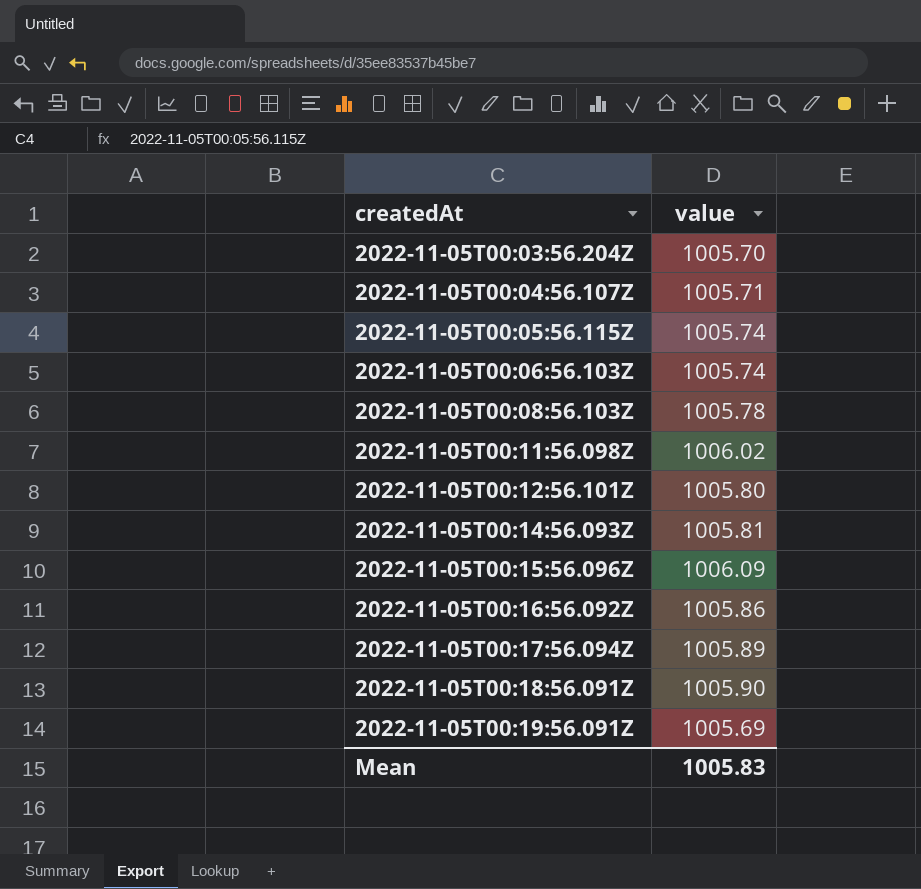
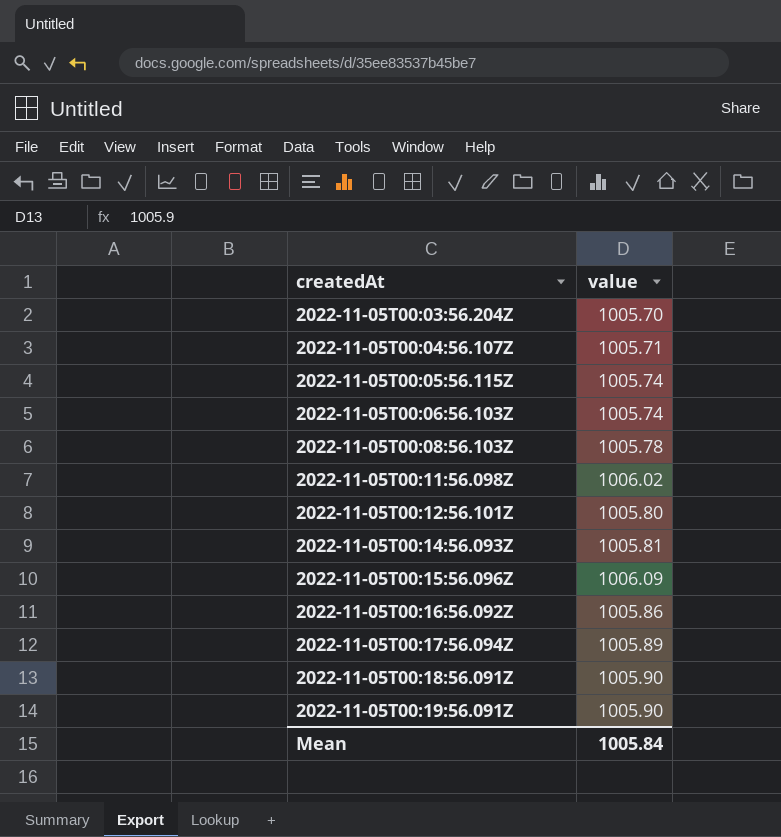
2022-11-05T00:19:56.091Z | value: 1005.69 -> 1005.90
Mean | value: 1005.83 -> 1005.84

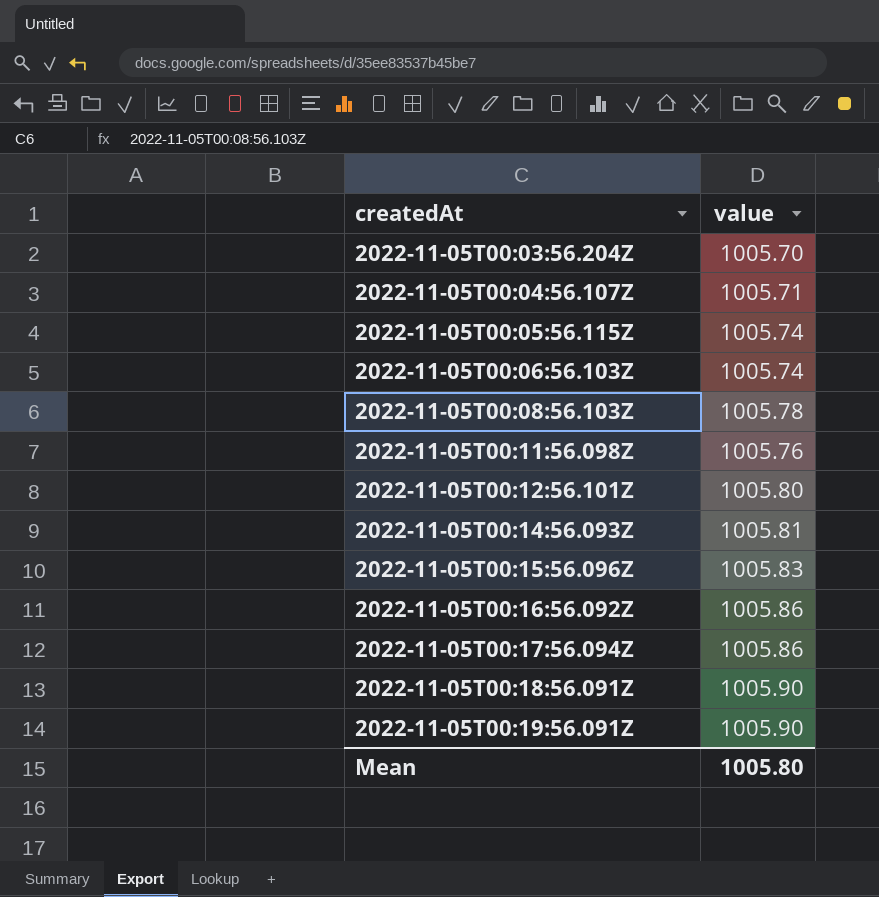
2022-11-05T00:11:56.098Z | value: 1006.02 -> 1005.76
2022-11-05T00:15:56.096Z | value: 1006.09 -> 1005.83
2022-11-05T00:17:56.094Z | value: 1005.89 -> 1005.86
Mean | value: 1005.84 -> 1005.80

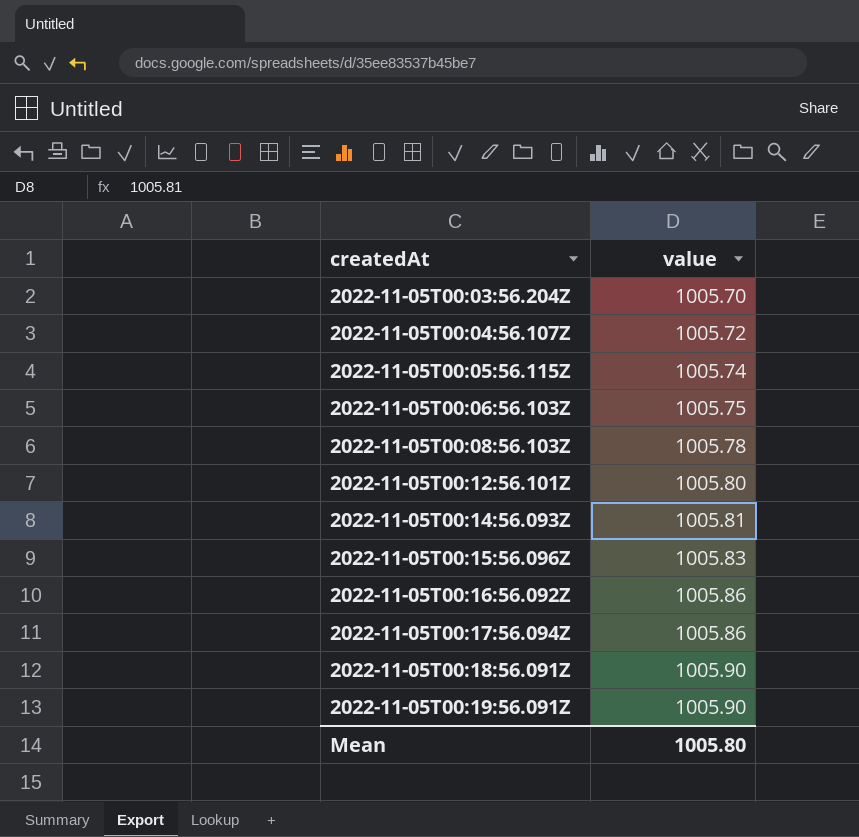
row 2022-11-05T00:11:56.098Z: 1005.76 -> none
2022-11-05T00:04:56.107Z | value: 1005.71 -> 1005.72
2022-11-05T00:06:56.103Z | value: 1005.74 -> 1005.75

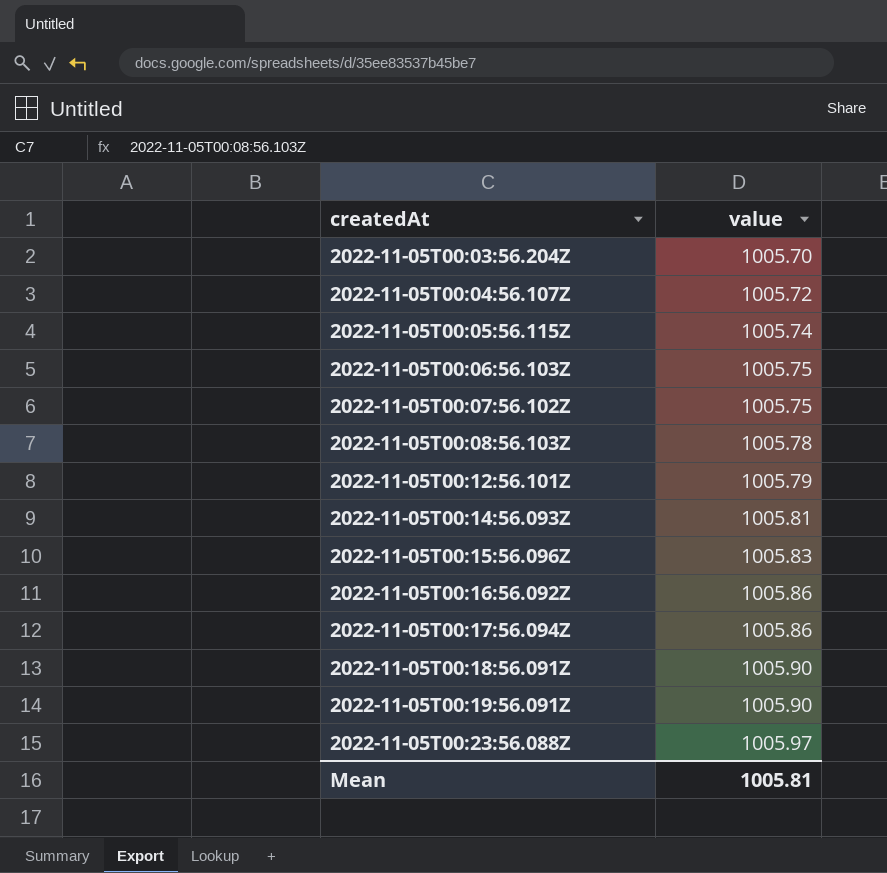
row 2022-11-05T00:07:56.102Z: none -> 1005.75
2022-11-05T00:12:56.101Z | value: 1005.80 -> 1005.79
row 2022-11-05T00:23:56.088Z: none -> 1005.97
Mean | value: 1005.80 -> 1005.81

